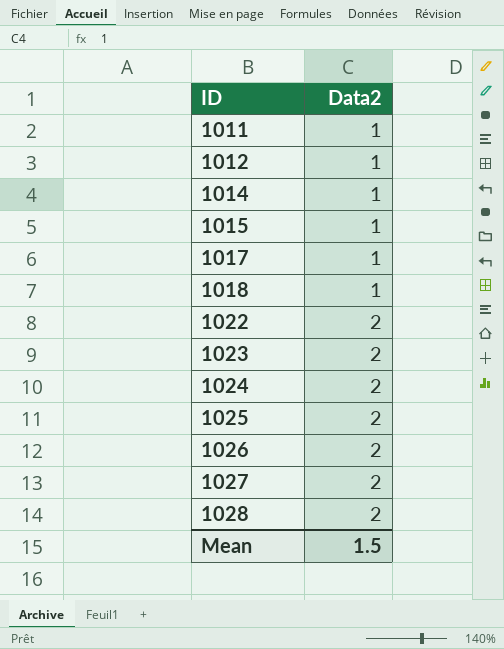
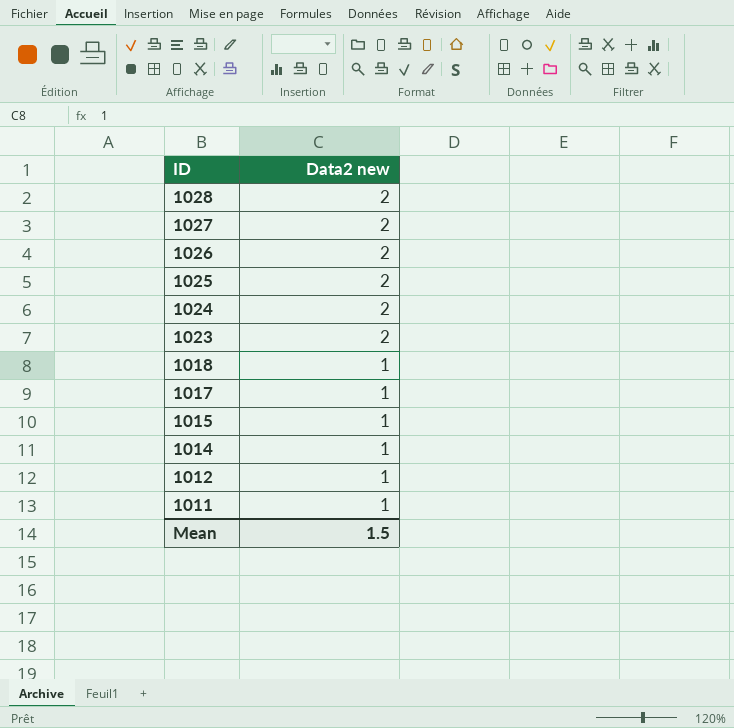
row order: ID ascending -> ID descending
column name: Data2 -> Data2 new
row 1022: 2 -> none

